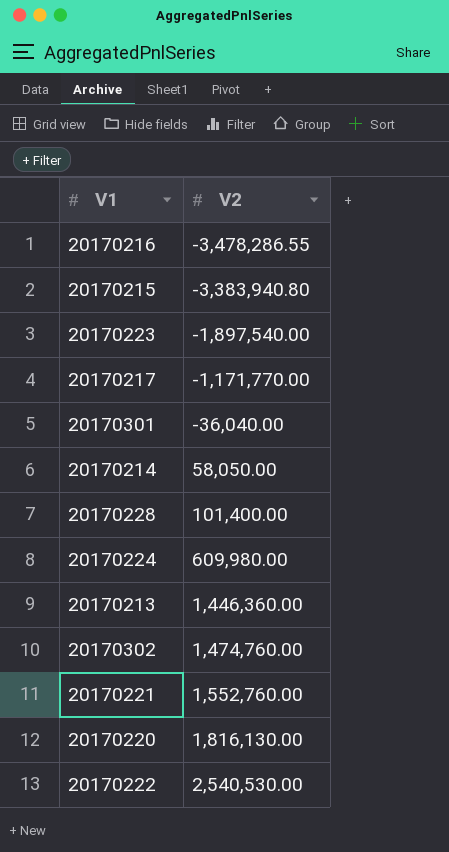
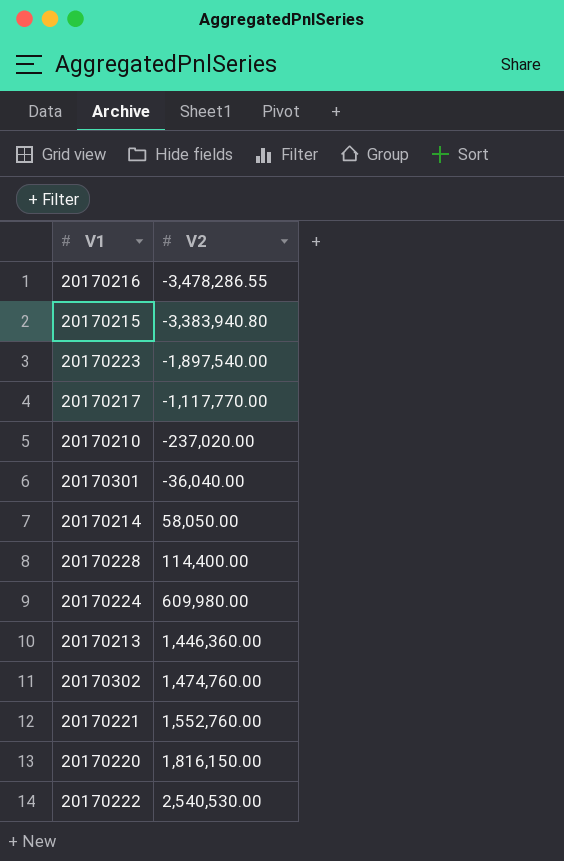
20170217 | V2: -1,171,770.00 -> -1,117,770.00
row 20170210: none -> -237,020.00
20170228 | V2: 101,400.00 -> 114,400.00
20170220 | V2: 1,816,130.00 -> 1,816,150.00

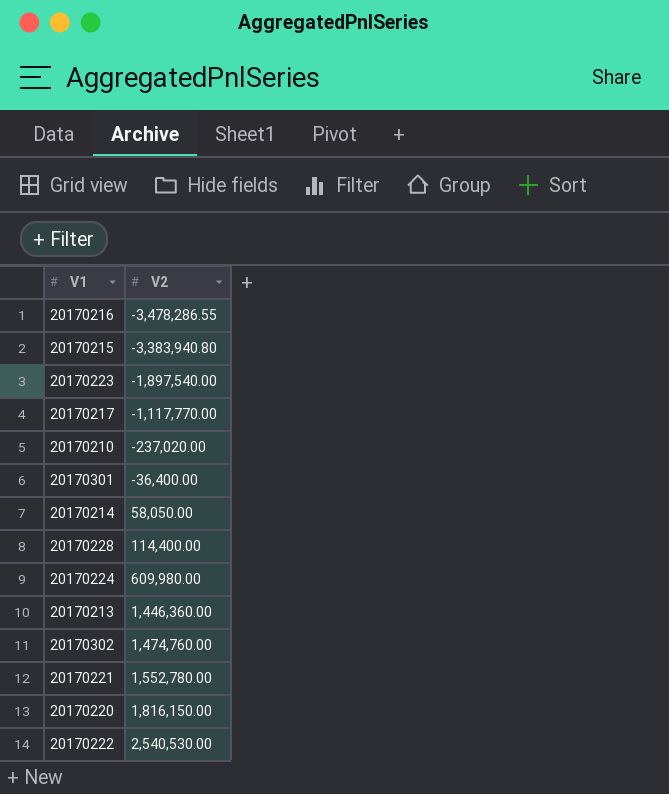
20170301 | V2: -36,040.00 -> -36,400.00
20170221 | V2: 1,552,760.00 -> 1,552,780.00

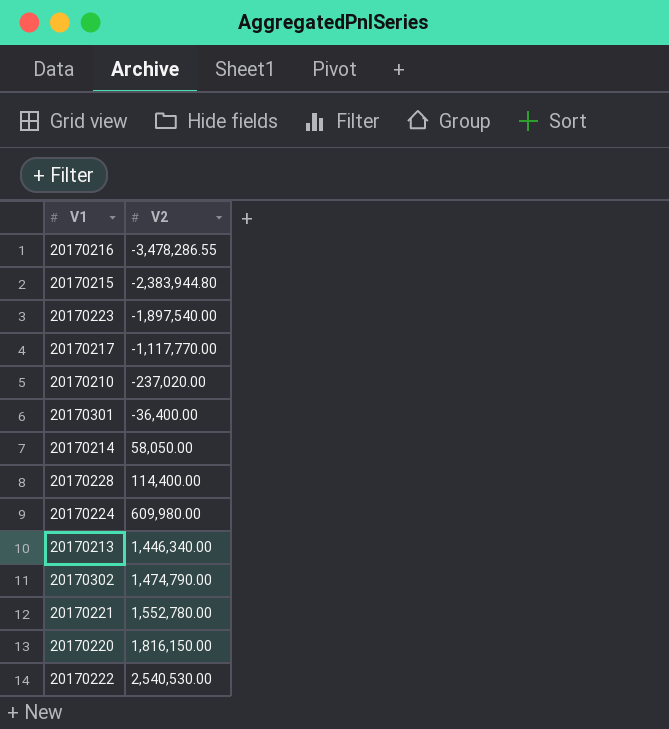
20170215 | V2: -3,383,940.80 -> -2,383,944.80
20170213 | V2: 1,446,360.00 -> 1,446,340.00
20170302 | V2: 1,474,760.00 -> 1,474,790.00

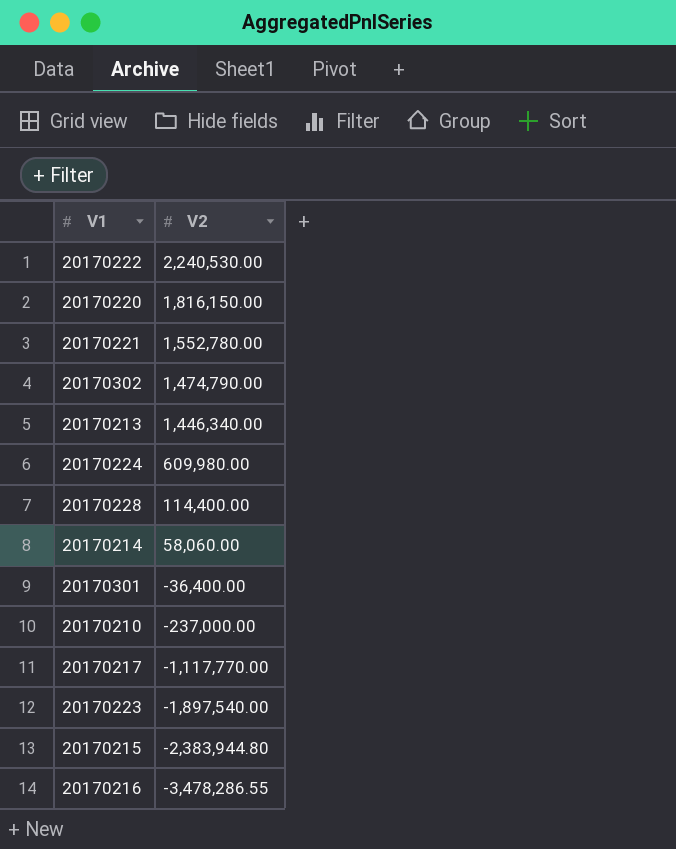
row order: V2 ascending -> V2 descending
20170222 | V2: 2,540,530.00 -> 2,240,530.00
20170214 | V2: 58,050.00 -> 58,060.00
20170210 | V2: -237,020.00 -> -237,000.00

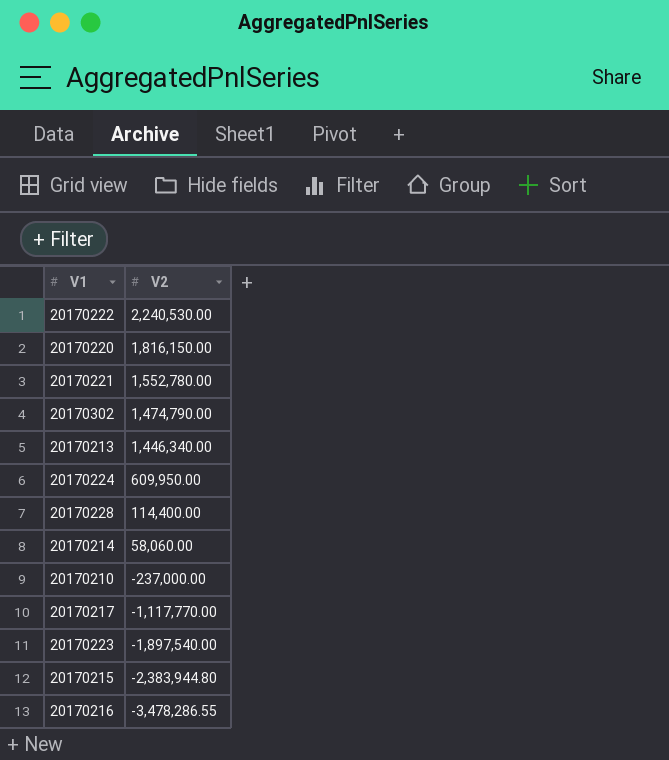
row 20170301: -36,400.00 -> none
20170224 | V2: 609,980.00 -> 609,950.00

